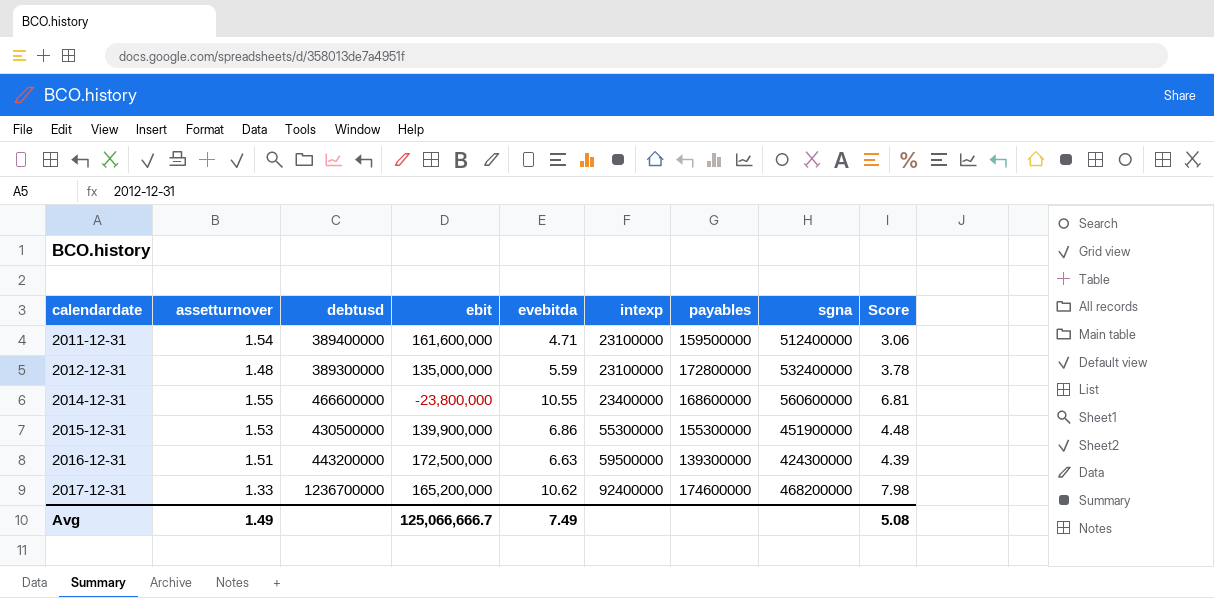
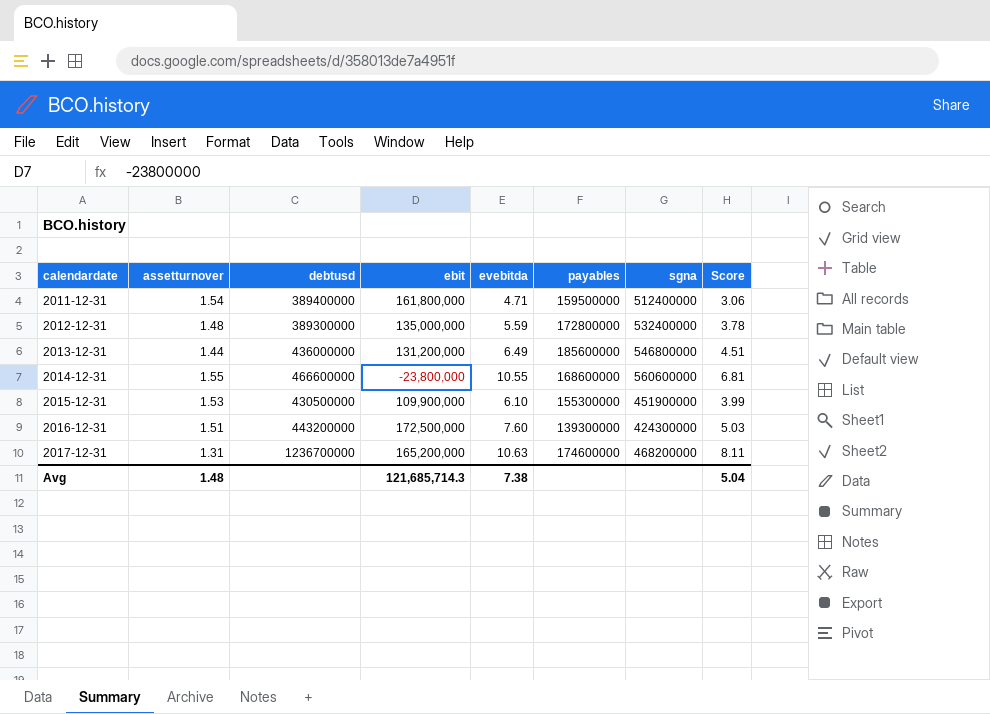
column intexp | position: 6 -> none
2011-12-31 | ebit: 161,600,000 -> 161,800,000
row 2013-12-31: none -> 1.44 | 436000000 | 131,200,000 | 6.49 | 185600000 | 546800000 | 4.51
2015-12-31 | ebit: 139,900,000 -> 109,900,000
2015-12-31 | evebitda: 6.86 -> 6.10
2015-12-31 | Score: 4.48 -> 3.99
2016-12-31 | evebitda: 6.63 -> 7.60
2016-12-31 | Score: 4.39 -> 5.03
2017-12-31 | assetturnover: 1.33 -> 1.31
2017-12-31 | evebitda: 10.62 -> 10.63
2017-12-31 | Score: 7.98 -> 8.11
Avg | assetturnover: 1.49 -> 1.48
Avg | ebit: 125,066,666.7 -> 121,685,714.3
Avg | evebitda: 7.49 -> 7.38
Avg | Score: 5.08 -> 5.04

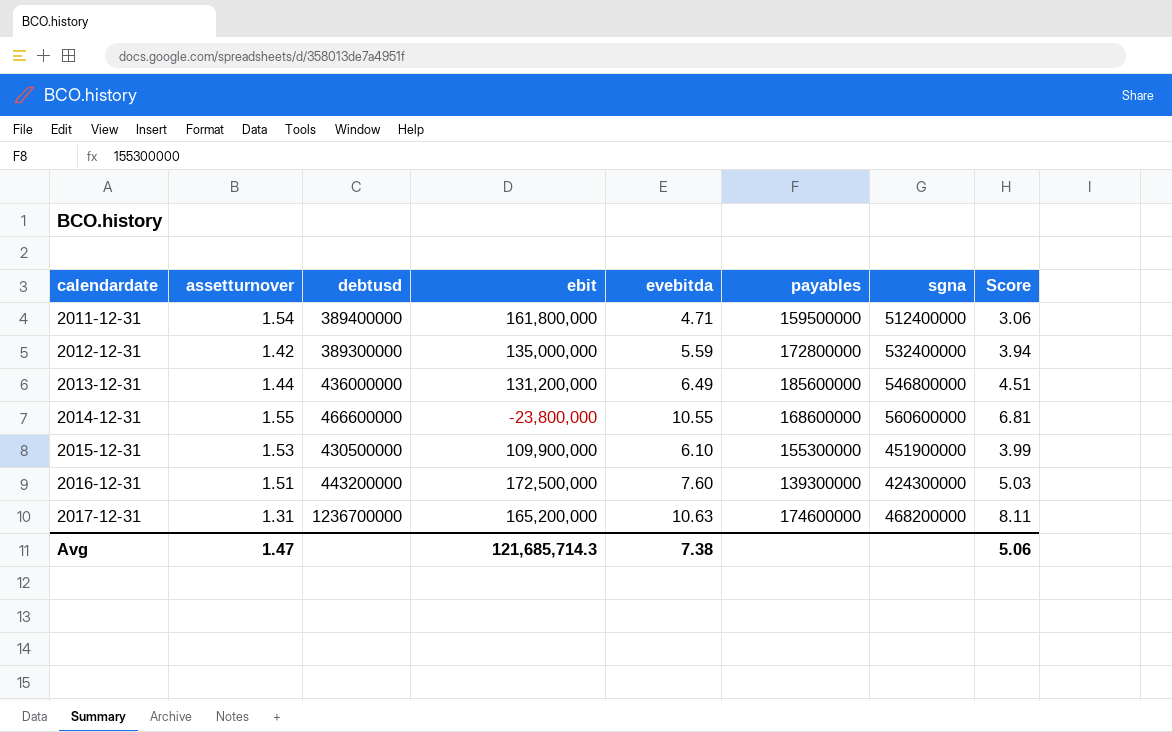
2012-12-31 | assetturnover: 1.48 -> 1.42
2012-12-31 | Score: 3.78 -> 3.94
Avg | assetturnover: 1.48 -> 1.47
Avg | Score: 5.04 -> 5.06

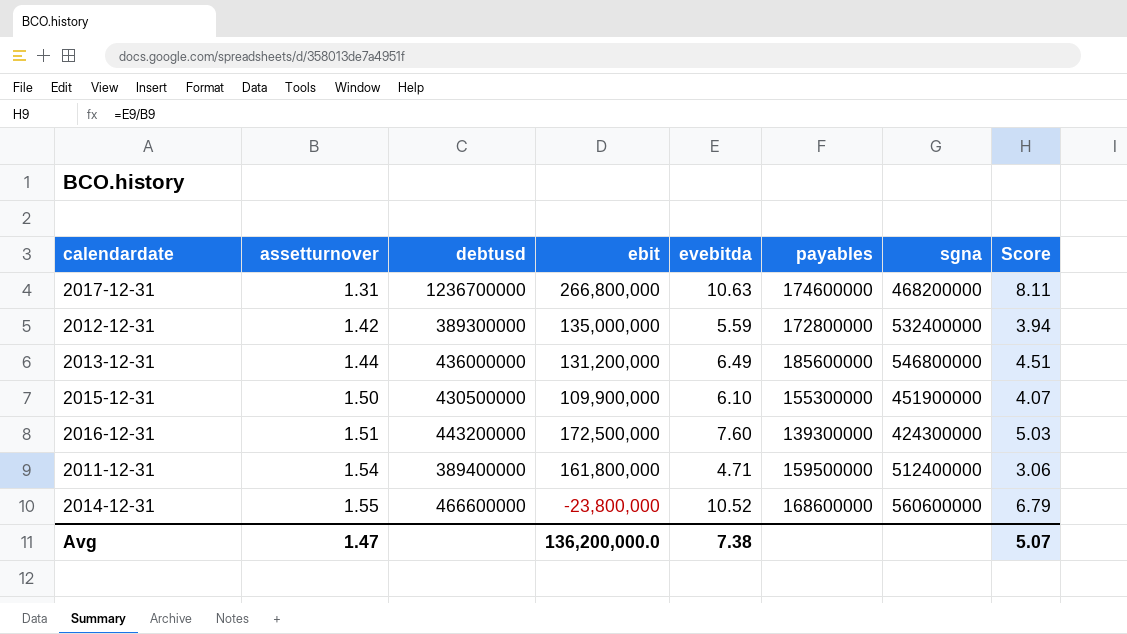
row order: calendardate ascending -> assetturnover ascending
2017-12-31 | ebit: 165,200,000 -> 266,800,000
2015-12-31 | assetturnover: 1.53 -> 1.50
2015-12-31 | Score: 3.99 -> 4.07
2014-12-31 | evebitda: 10.55 -> 10.52
2014-12-31 | Score: 6.81 -> 6.79
Avg | ebit: 121,685,714.3 -> 136,200,000.0
Avg | Score: 5.06 -> 5.07

